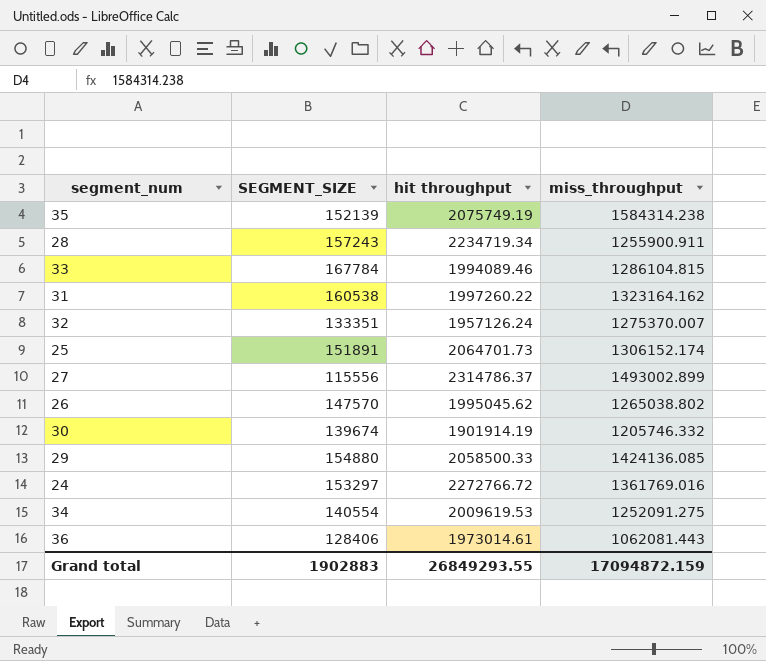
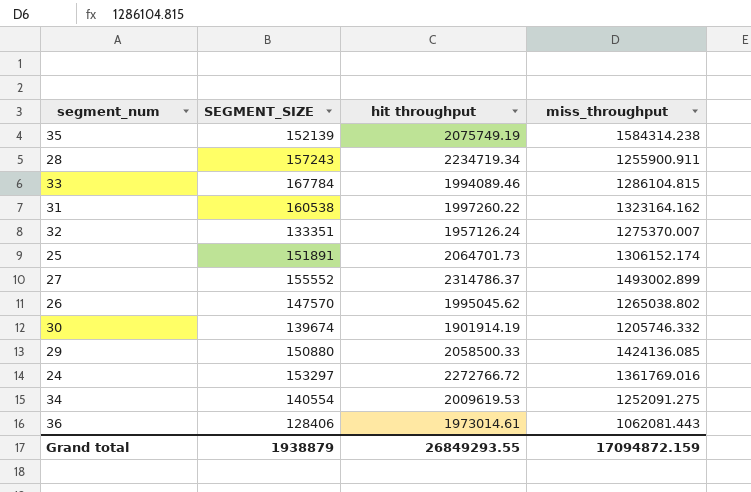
27 | SEGMENT_SIZE: 115556 -> 155552
29 | SEGMENT_SIZE: 154880 -> 150880
Grand total | SEGMENT_SIZE: 1902883 -> 1938879

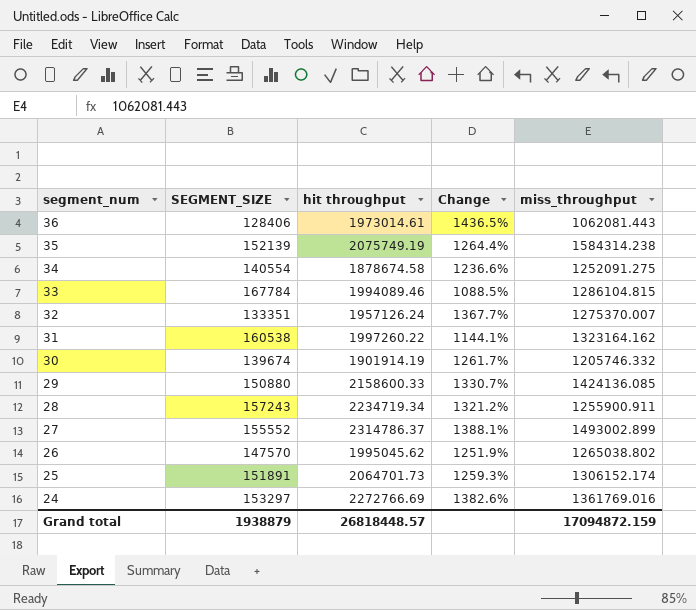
row order: none -> segment_num descending
column Change | formula: none -> ([hit throughput] - [SEGMENT_SIZE]) / [SEGMENT_SIZE]
34 | hit throughput: 2009619.53 -> 1878674.58
29 | hit throughput: 2058500.33 -> 2158600.33
24 | hit throughput: 2272766.72 -> 2272766.69
Grand total | hit throughput: 26849293.55 -> 26818448.57

